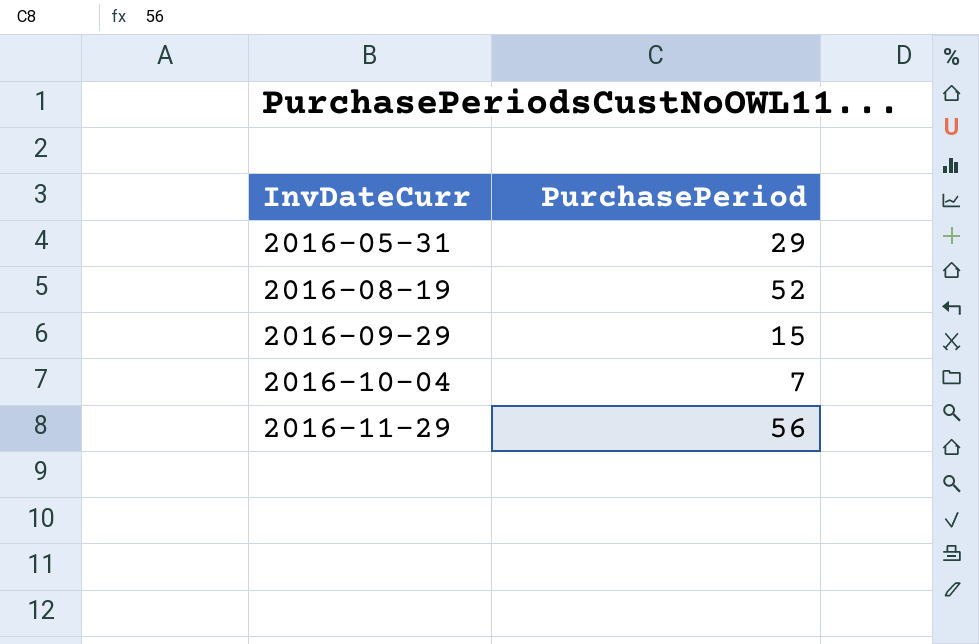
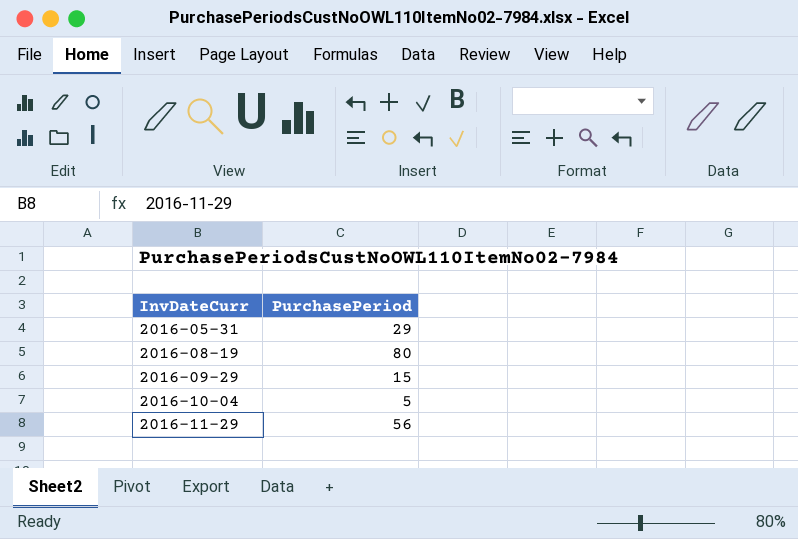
2016-08-19 | PurchasePeriod: 52 -> 80
2016-10-04 | PurchasePeriod: 7 -> 5

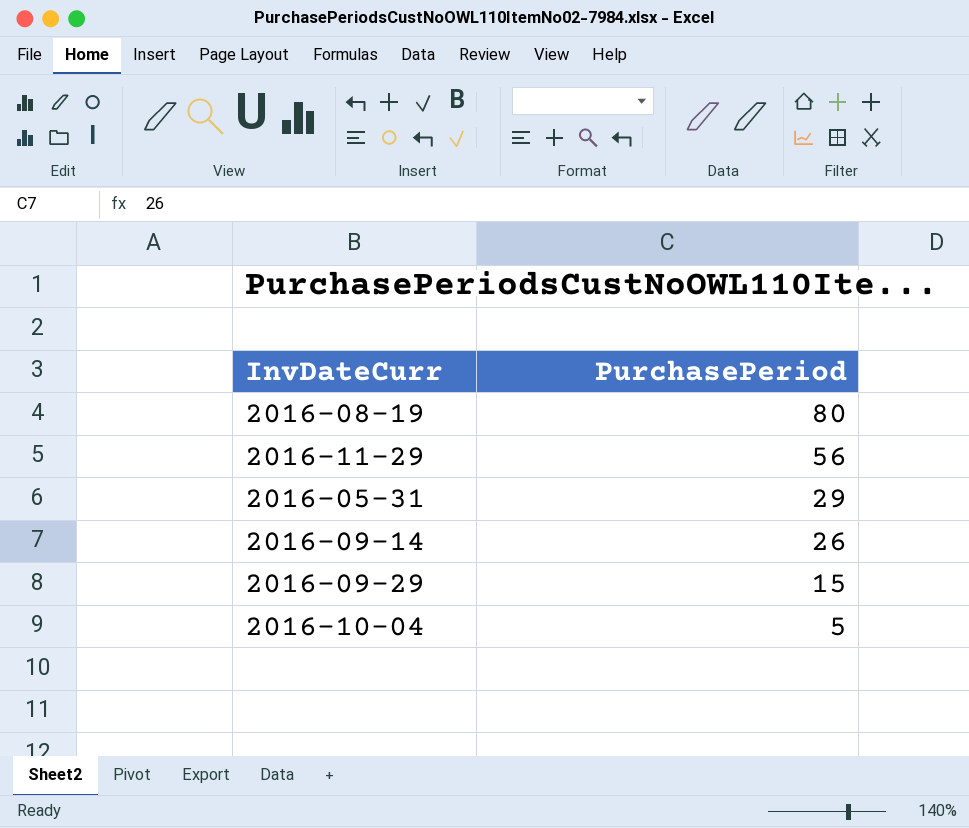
row order: InvDateCurr ascending -> PurchasePeriod descending
row 2016-09-14: none -> 26

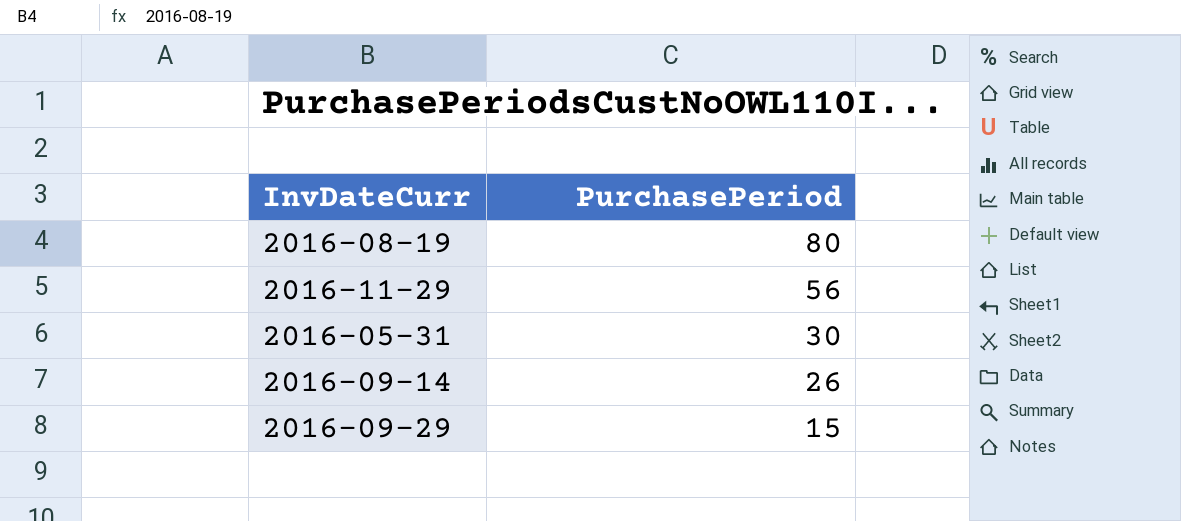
row 2016-10-04: 5 -> none
2016-05-31 | PurchasePeriod: 29 -> 30

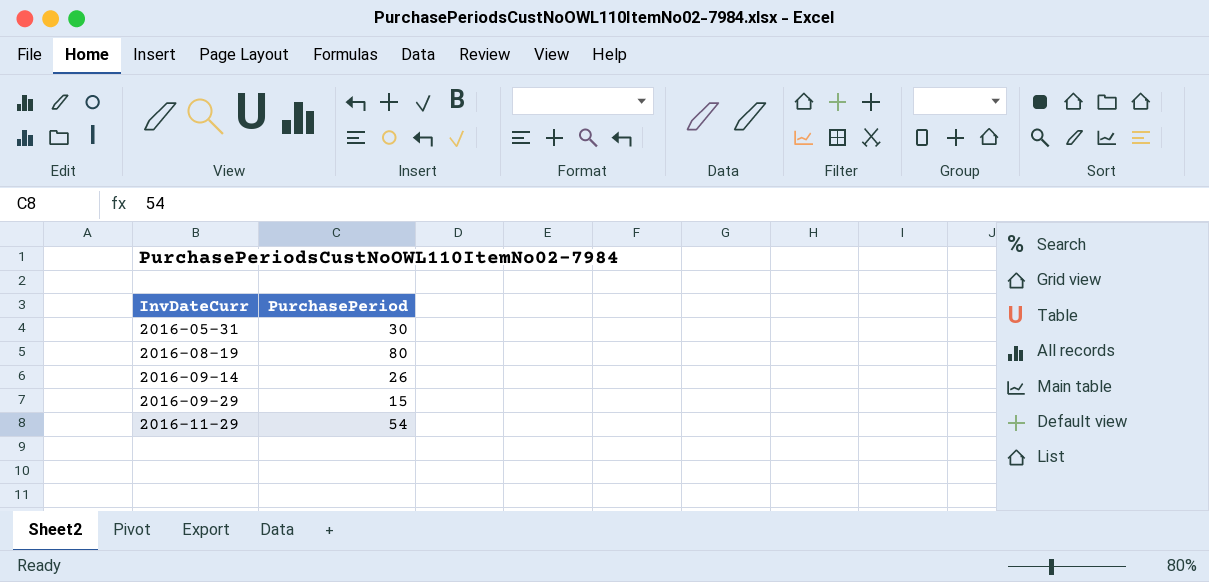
row order: PurchasePeriod descending -> InvDateCurr ascending
2016-11-29 | PurchasePeriod: 56 -> 54

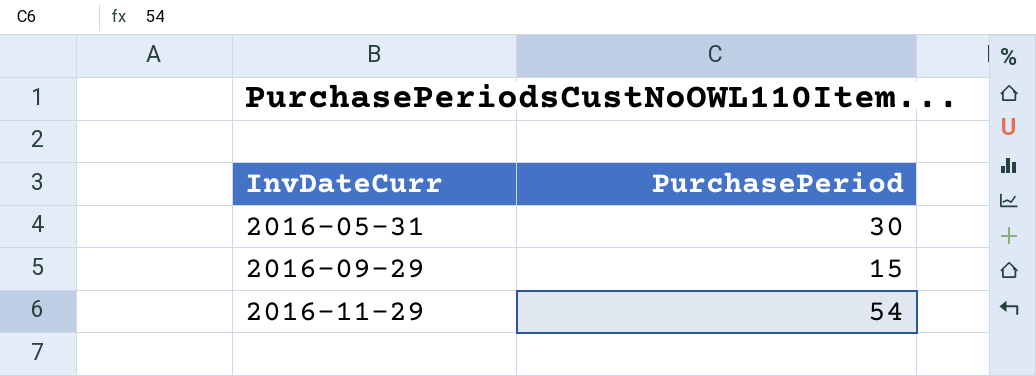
row 2016-08-19: 80 -> none
row 2016-09-14: 26 -> none

